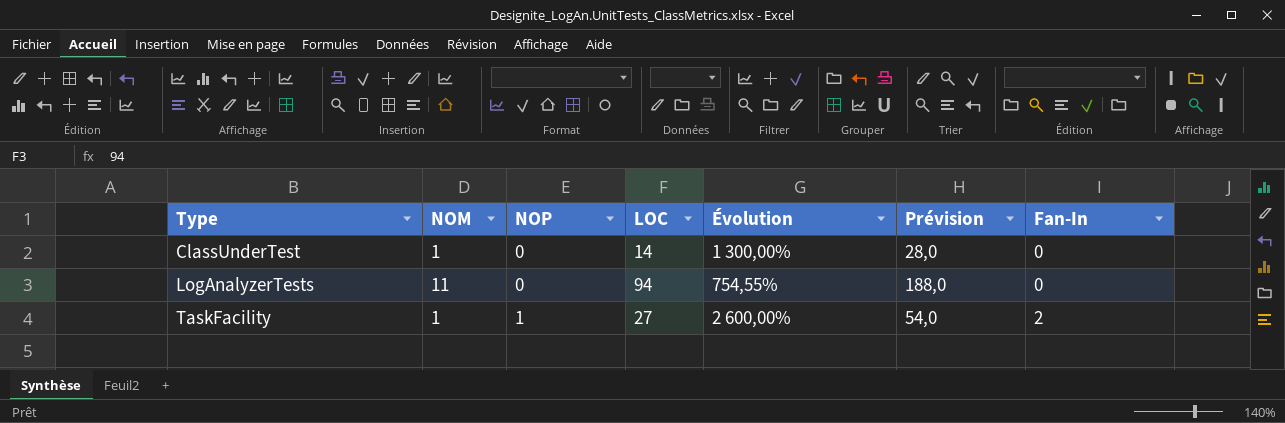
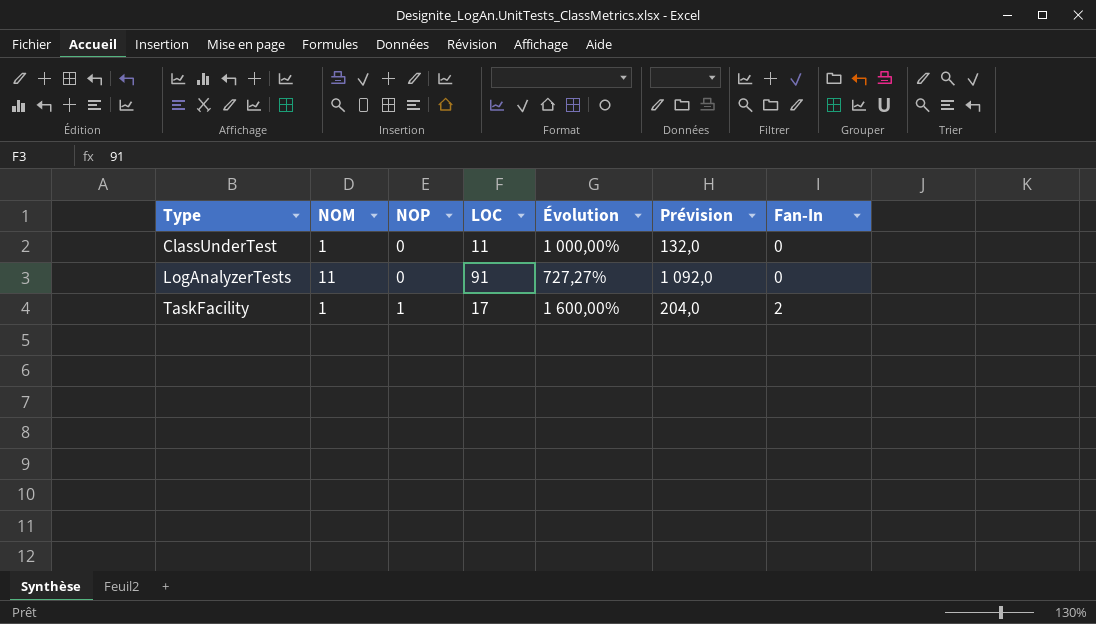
column Prévision | formula: [LOC] * 2 -> [LOC] * 12
ClassUnderTest | LOC: 14 -> 11
ClassUnderTest | Évolution: 1 300,00% -> 1 000,00%
LogAnalyzerTests | LOC: 94 -> 91
LogAnalyzerTests | Évolution: 754,55% -> 727,27%
TaskFacility | LOC: 27 -> 17
TaskFacility | Évolution: 2 600,00% -> 1 600,00%

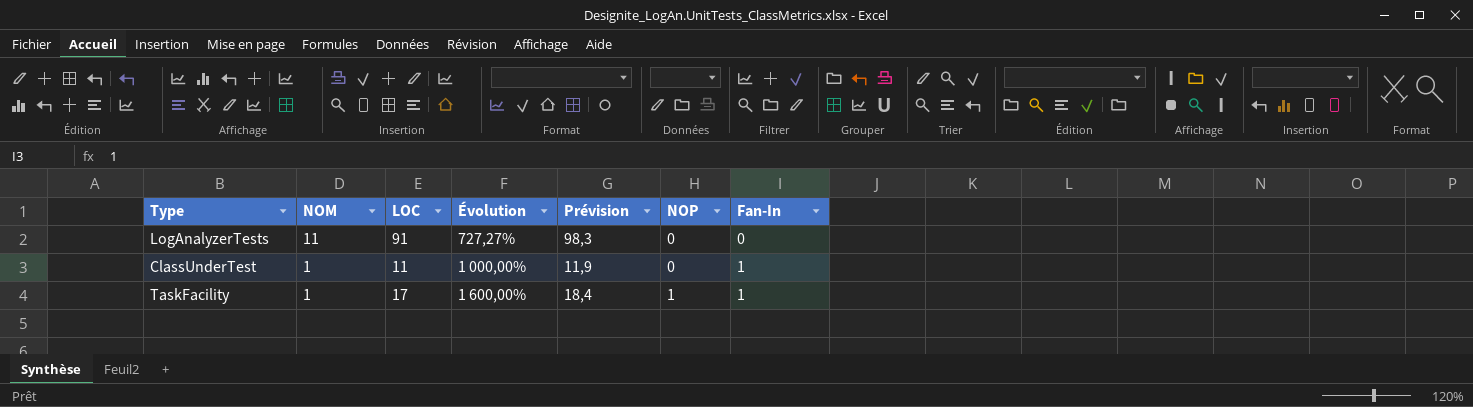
row order: Type ascending -> NOM descending
column Prévision | formula: [LOC] * 12 -> [LOC] * 1,08
column NOP | position: 3 -> 6
ClassUnderTest | Fan-In: 0 -> 1
TaskFacility | Fan-In: 2 -> 1

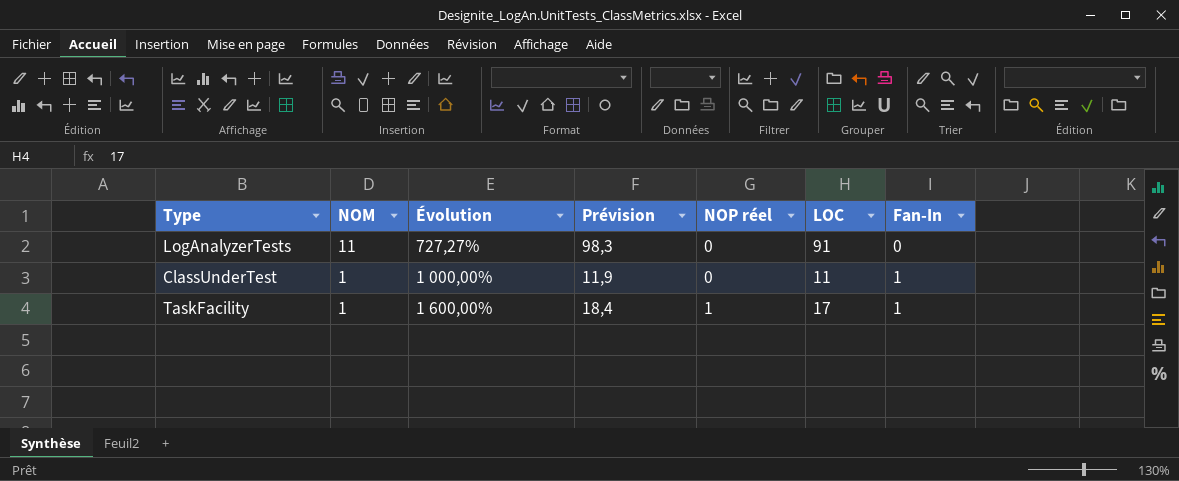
column name: NOP -> NOP réel
column LOC | position: 3 -> 6

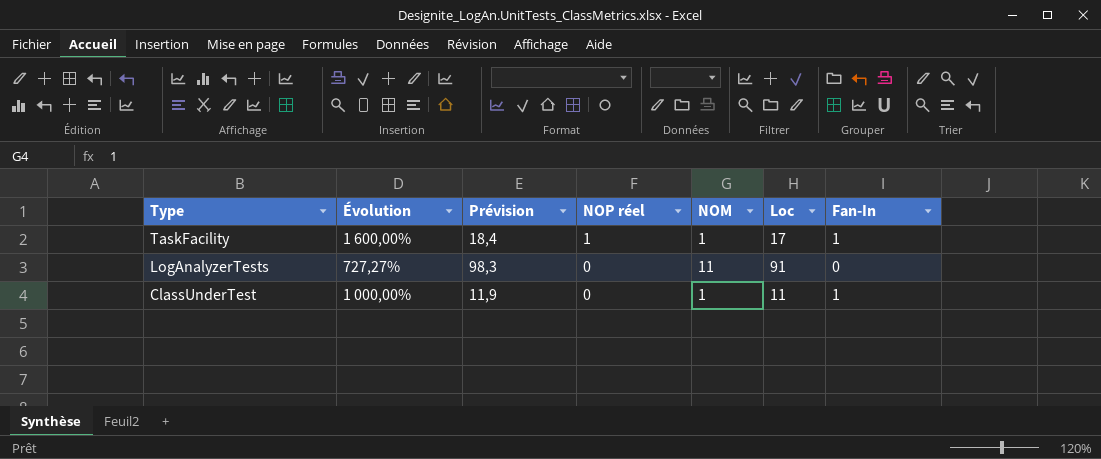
row order: NOM descending -> Type descending
column NOM | position: 2 -> 5
column name: LOC -> Loc

